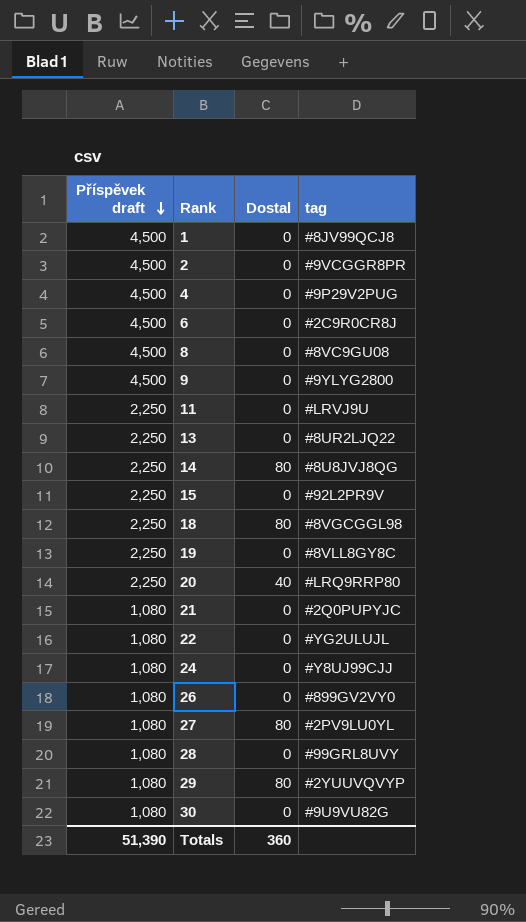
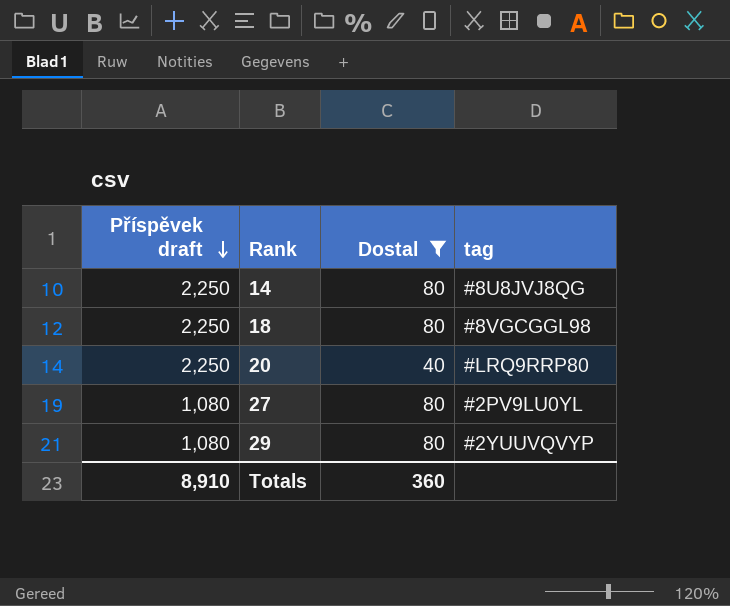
filter: none -> Dostal != 0
Totals | Příspěvek draft: 51,390 -> 8,910

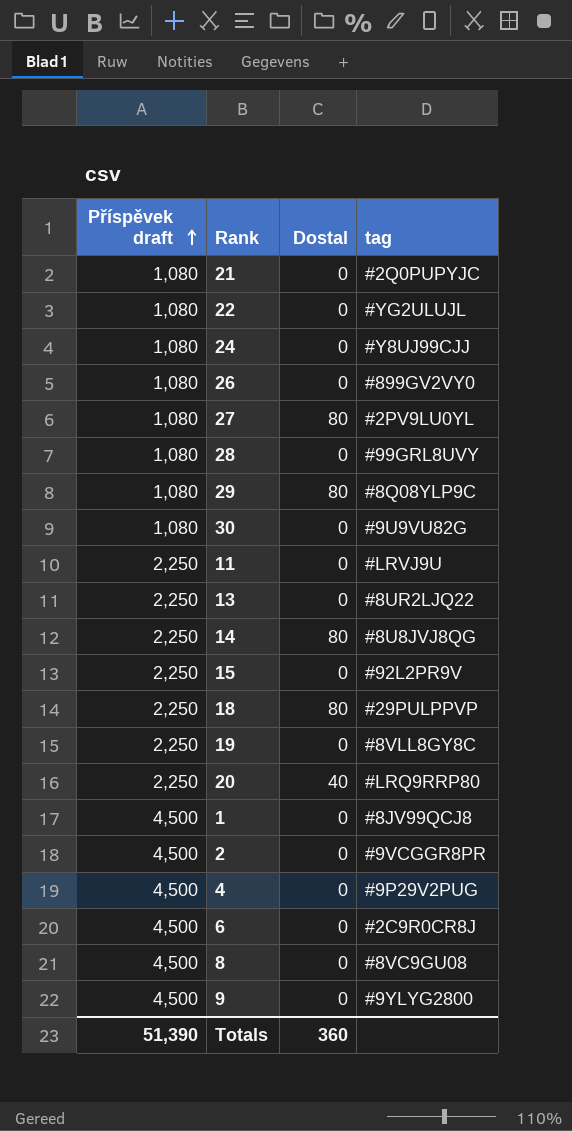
filter: Dostal != 0 -> none
row order: Příspěvek draft descending -> Příspěvek draft ascending
29 | tag: #2YUUVQVYP -> #8Q08YLP9C
18 | tag: #8VGCGGL98 -> #29PULPPVP
Totals | Příspěvek draft: 8,910 -> 51,390

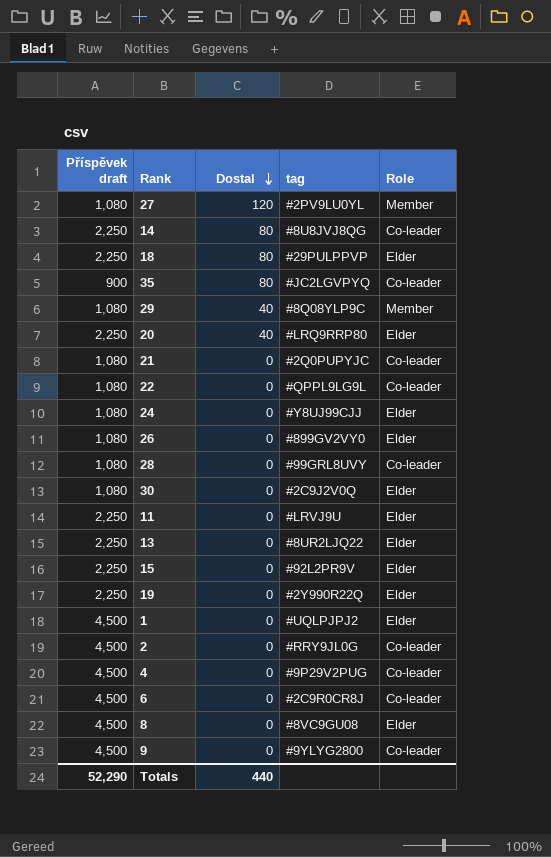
row order: Příspěvek draft ascending -> Dostal descending
column Role | position: none -> 5
27 | Dostal: 80 -> 120
row 35: none -> 900 | 80 | #JC2LGVPYQ | Co-leader
29 | Dostal: 80 -> 40
22 | tag: #YG2ULUJL -> #QPPL9LG9L
30 | tag: #9U9VU82G -> #2C9J2V0Q
19 | tag: #8VLL8GY8C -> #2Y990R22Q
1 | tag: #8JV99QCJ8 -> #UQLPJPJ2
2 | tag: #9VCGGR8PR -> #RRY9JL0G
Totals | Příspěvek draft: 51,390 -> 52,290
Totals | Dostal: 360 -> 440

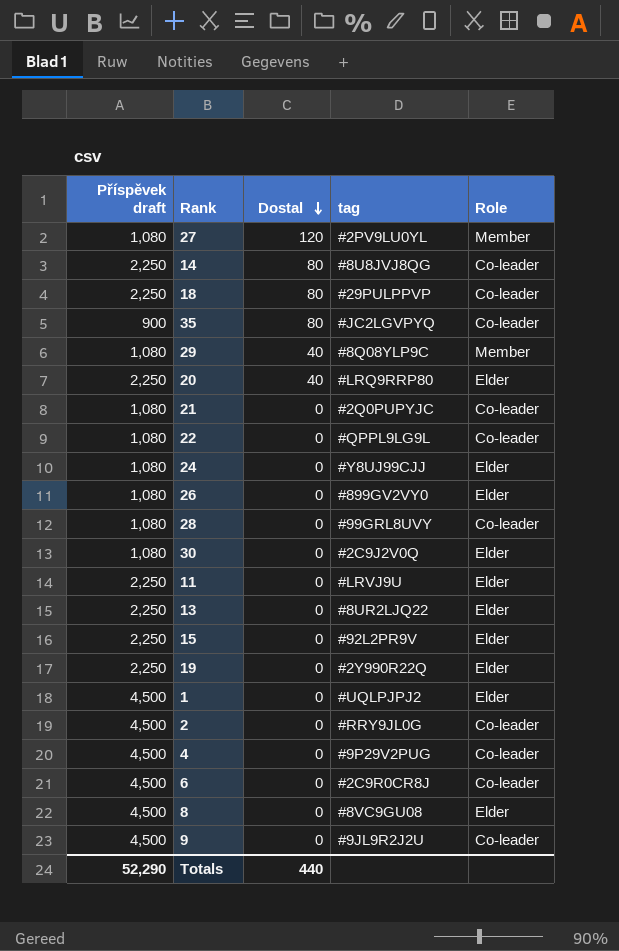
18 | Role: Elder -> Co-leader
9 | tag: #9YLYG2800 -> #9JL9R2J2U

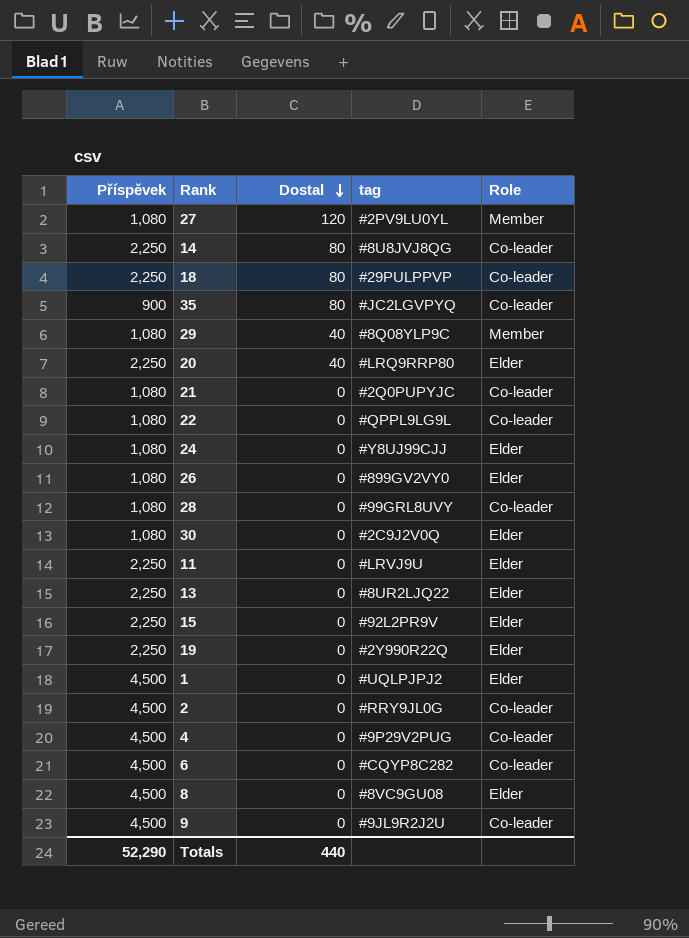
column name: Příspěvek draft -> Příspěvek
6 | tag: #2C9R0CR8J -> #CQYP8C282

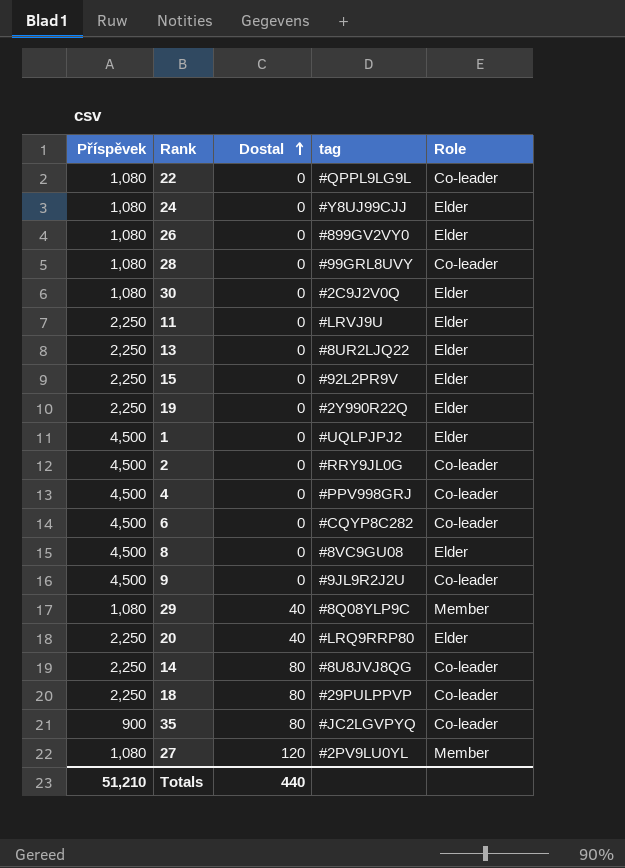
row order: Dostal descending -> Dostal ascending
row 21: 1,080 | 0 | #2Q0PUPYJC | Co-leader -> none
4 | tag: #9P29V2PUG -> #PPV998GRJ
Totals | Příspěvek: 52,290 -> 51,210

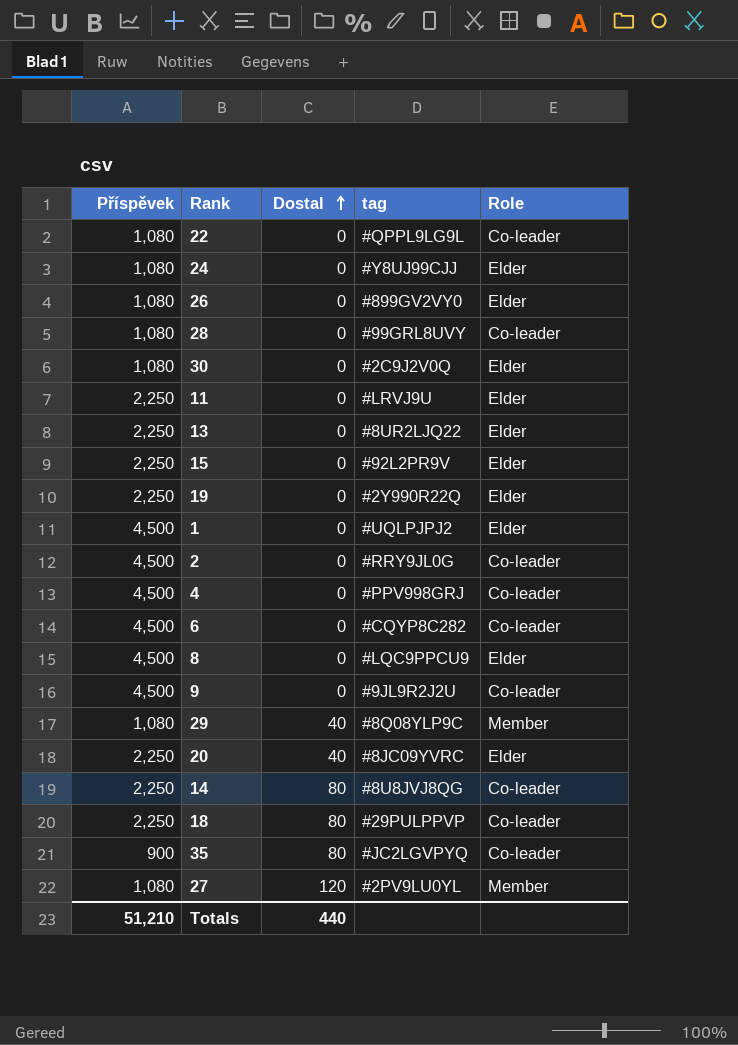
8 | tag: #8VC9GU08 -> #LQC9PPCU9
20 | tag: #LRQ9RRP80 -> #8JC09YVRC

